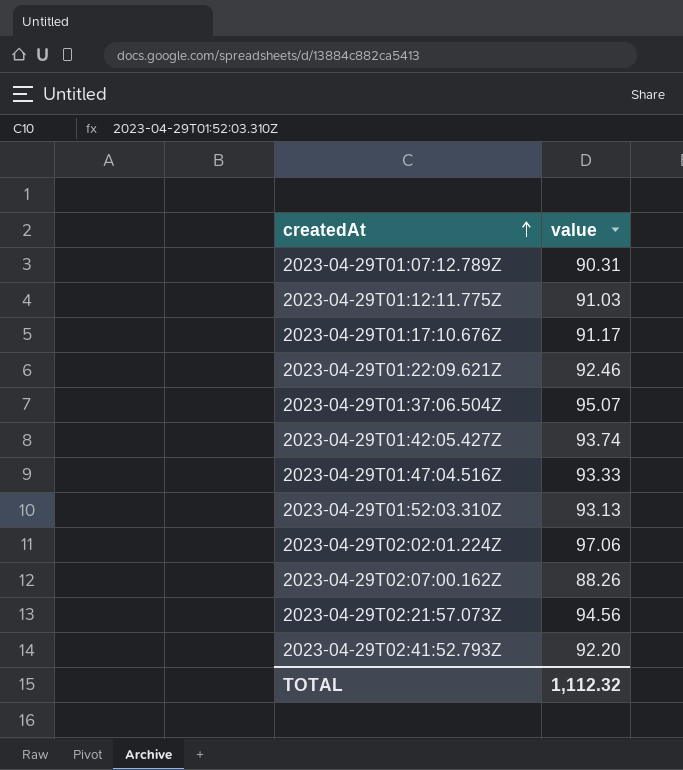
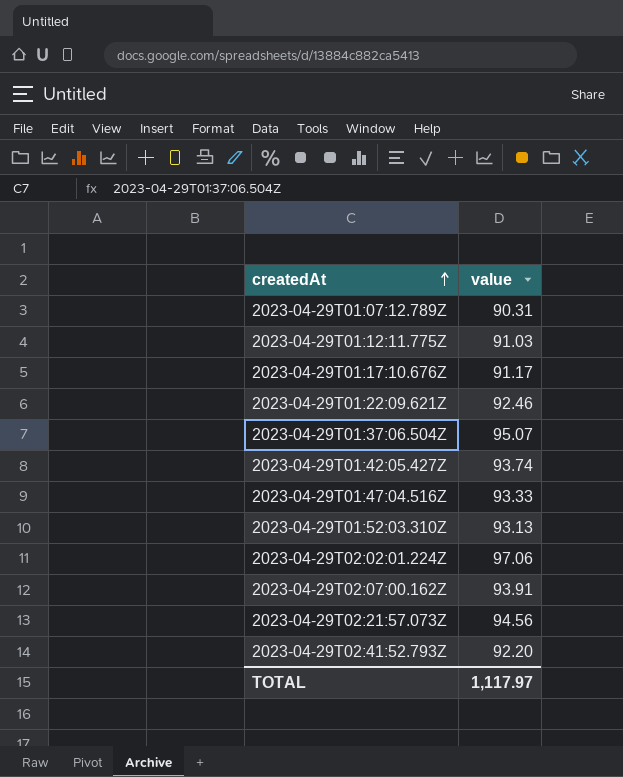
2023-04-29T02:07:00.162Z | value: 88.26 -> 93.91
TOTAL | value: 1,112.32 -> 1,117.97

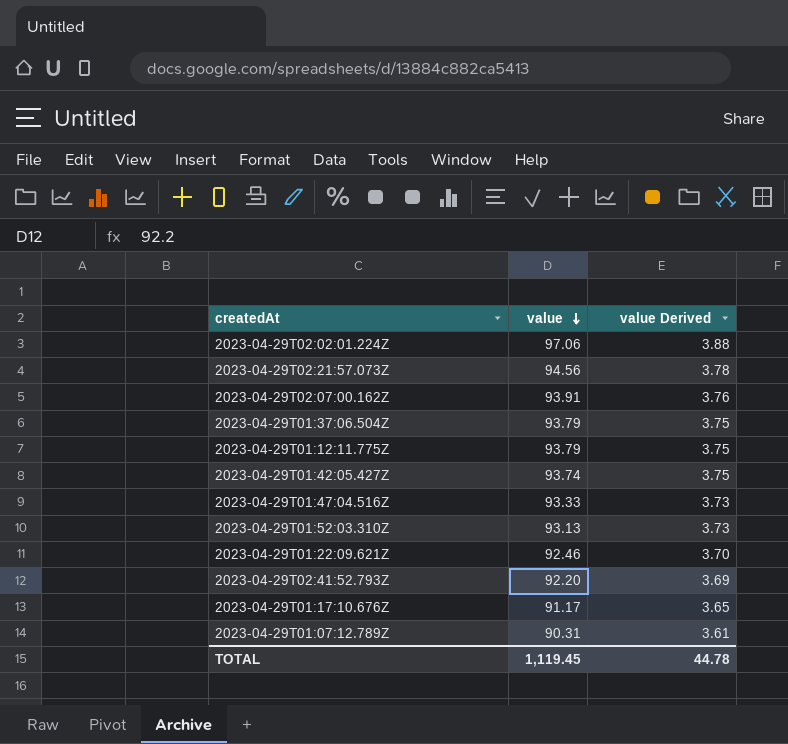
row order: createdAt ascending -> value descending
column value Derived | formula: none -> [value] * 0.04
2023-04-29T01:37:06.504Z | value: 95.07 -> 93.79
2023-04-29T01:12:11.775Z | value: 91.03 -> 93.79
TOTAL | value: 1,117.97 -> 1,119.45

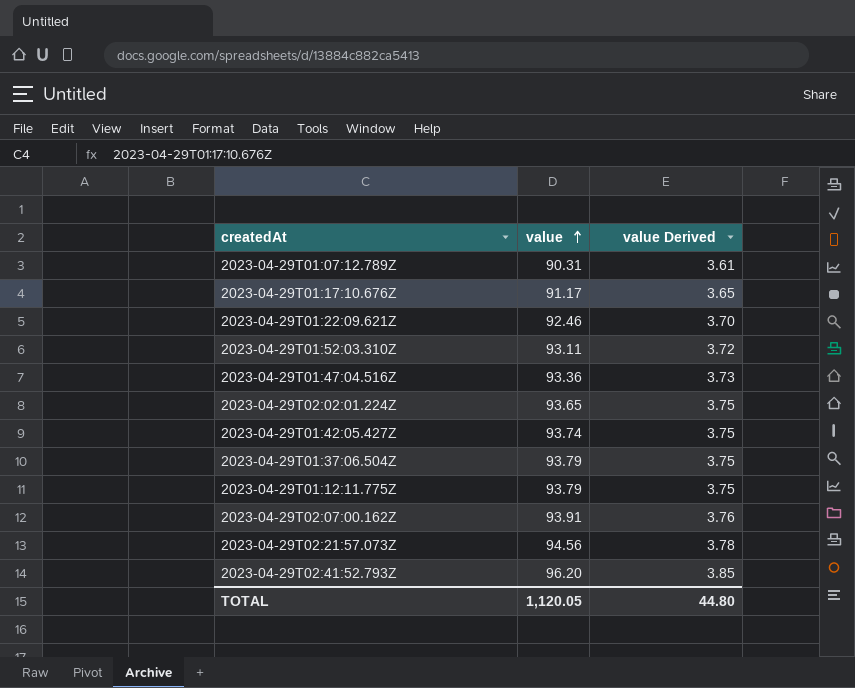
row order: value descending -> value ascending
2023-04-29T01:52:03.310Z | value: 93.13 -> 93.11
2023-04-29T01:52:03.310Z | value Derived: 3.73 -> 3.72
2023-04-29T01:47:04.516Z | value: 93.33 -> 93.36
2023-04-29T02:02:01.224Z | value: 97.06 -> 93.65
2023-04-29T02:02:01.224Z | value Derived: 3.88 -> 3.75
2023-04-29T02:41:52.793Z | value: 92.20 -> 96.20
2023-04-29T02:41:52.793Z | value Derived: 3.69 -> 3.85
TOTAL | value: 1,119.45 -> 1,120.05
TOTAL | value Derived: 44.78 -> 44.80

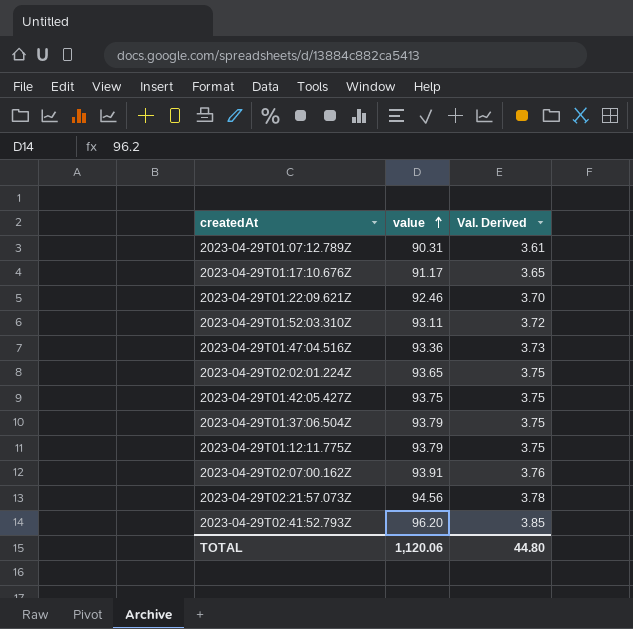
column name: value Derived -> Val. Derived
2023-04-29T01:42:05.427Z | value: 93.74 -> 93.75
TOTAL | value: 1,120.05 -> 1,120.06

